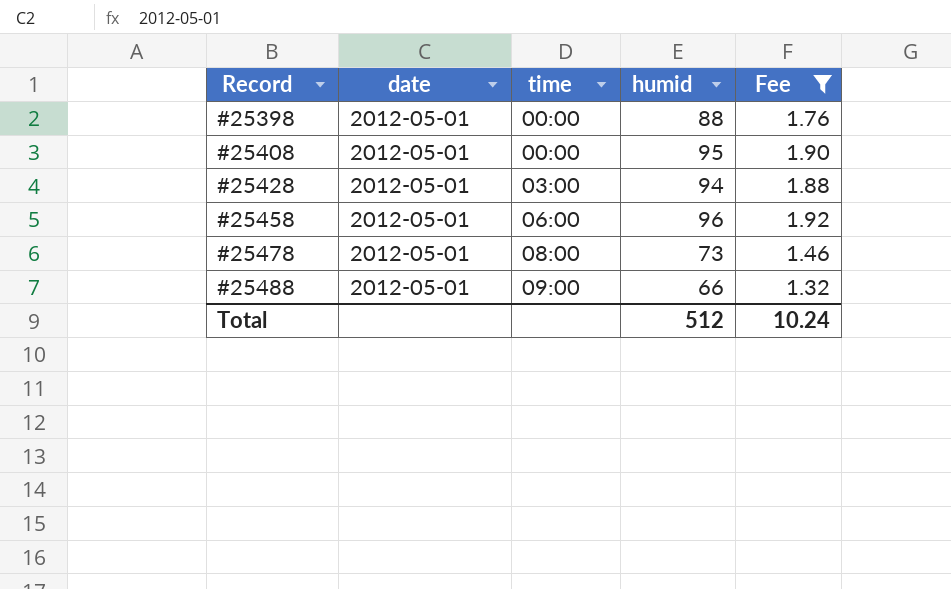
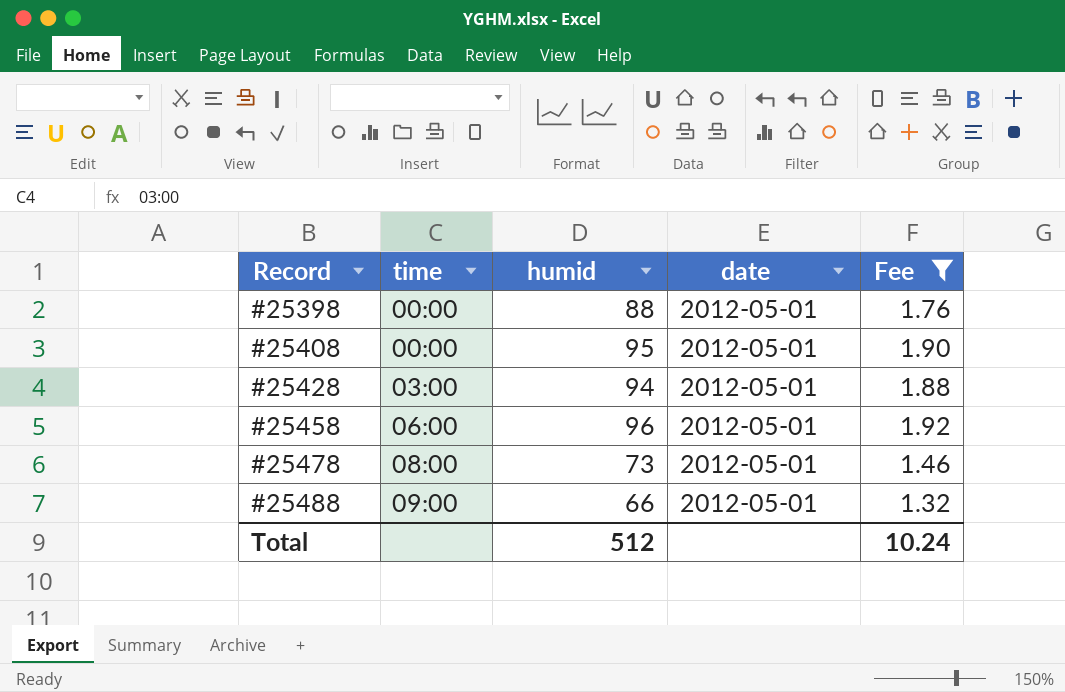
column date | position: 2 -> 4

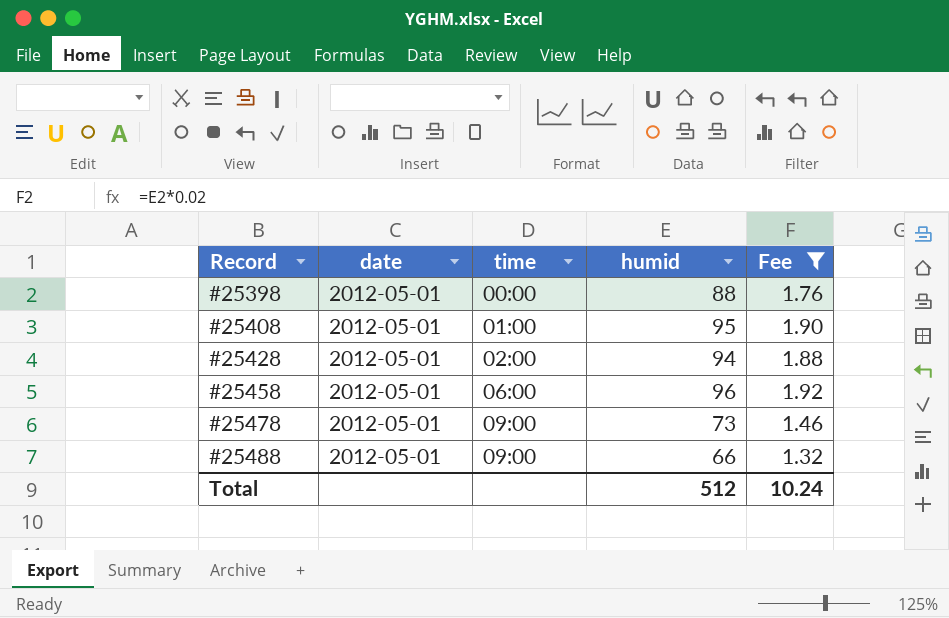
column date | position: 4 -> 2
#25408 | time: 00:00 -> 01:00
#25428 | time: 03:00 -> 02:00
#25478 | time: 08:00 -> 09:00

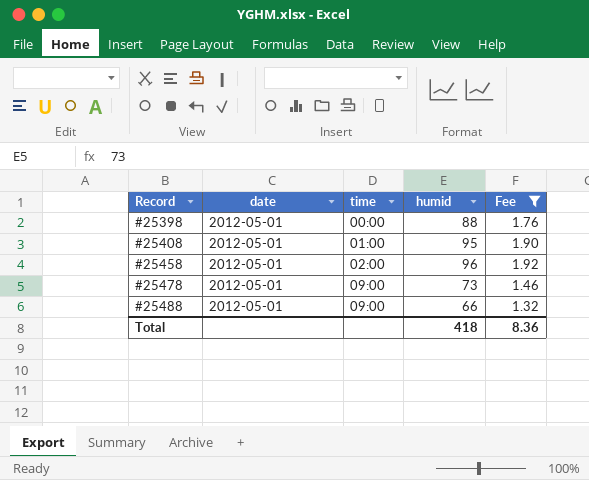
row #25428: 2012-05-01 | 02:00 | 94 | 1.88 -> none
#25458 | time: 06:00 -> 02:00
Total | humid: 512 -> 418
Total | Fee: 10.24 -> 8.36

